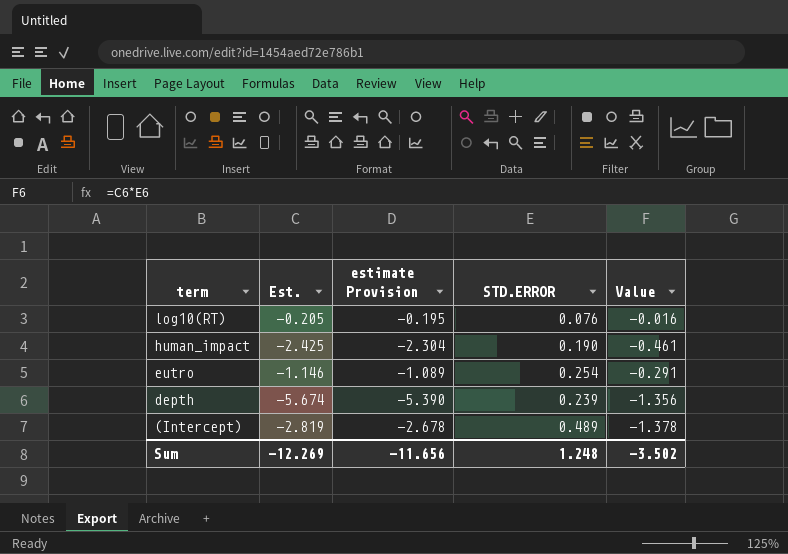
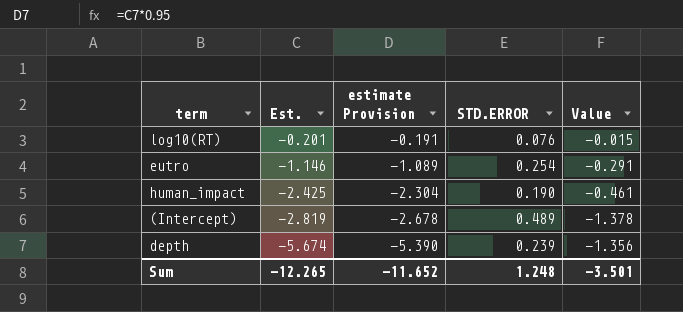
row order: term descending -> Est. descending
log10(RT) | Est.: -0.205 -> -0.201
log10(RT) | estimate Provision: -0.195 -> -0.191
log10(RT) | Value: -0.016 -> -0.015
Sum | Est.: -12.269 -> -12.265
Sum | estimate Provision: -11.656 -> -11.652
Sum | Value: -3.502 -> -3.501

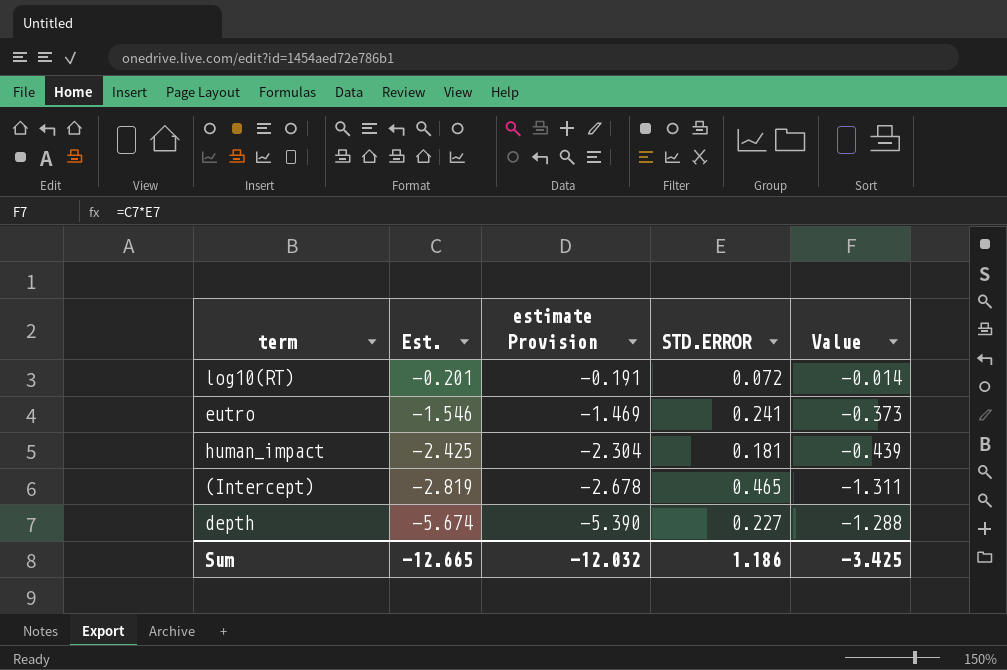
log10(RT) | STD.ERROR: 0.076 -> 0.072
log10(RT) | Value: -0.015 -> -0.014
eutro | Est.: -1.146 -> -1.546
eutro | estimate Provision: -1.089 -> -1.469
eutro | STD.ERROR: 0.254 -> 0.241
eutro | Value: -0.291 -> -0.373
human_impact | STD.ERROR: 0.190 -> 0.181
human_impact | Value: -0.461 -> -0.439
(Intercept) | STD.ERROR: 0.489 -> 0.465
(Intercept) | Value: -1.378 -> -1.311
depth | STD.ERROR: 0.239 -> 0.227
depth | Value: -1.356 -> -1.288
Sum | Est.: -12.265 -> -12.665
Sum | estimate Provision: -11.652 -> -12.032
Sum | STD.ERROR: 1.248 -> 1.186
Sum | Value: -3.501 -> -3.425

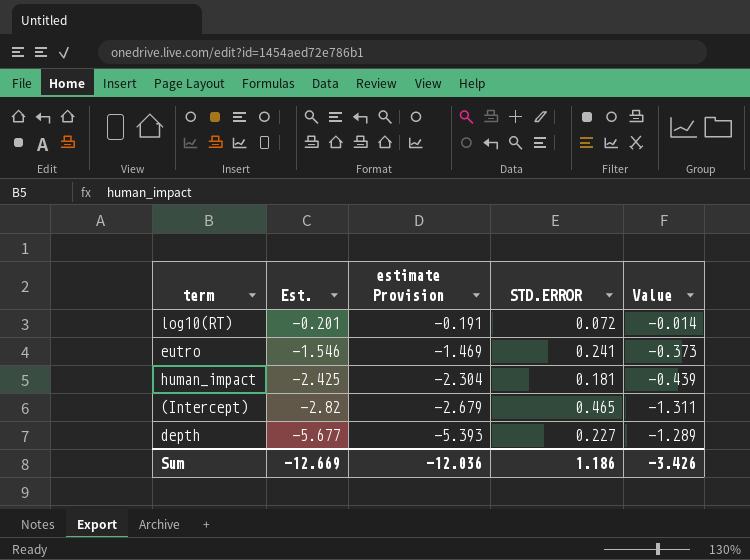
(Intercept) | Est.: -2.819 -> -2.82
(Intercept) | estimate Provision: -2.678 -> -2.679
depth | Est.: -5.674 -> -5.677
depth | estimate Provision: -5.390 -> -5.393
depth | Value: -1.288 -> -1.289
Sum | Est.: -12.665 -> -12.669
Sum | estimate Provision: -12.032 -> -12.036
Sum | Value: -3.425 -> -3.426

